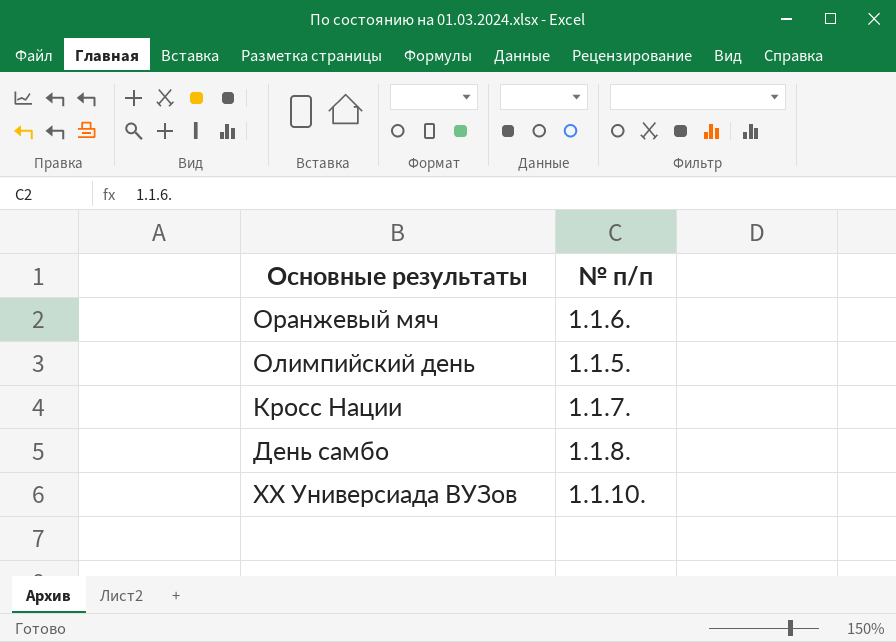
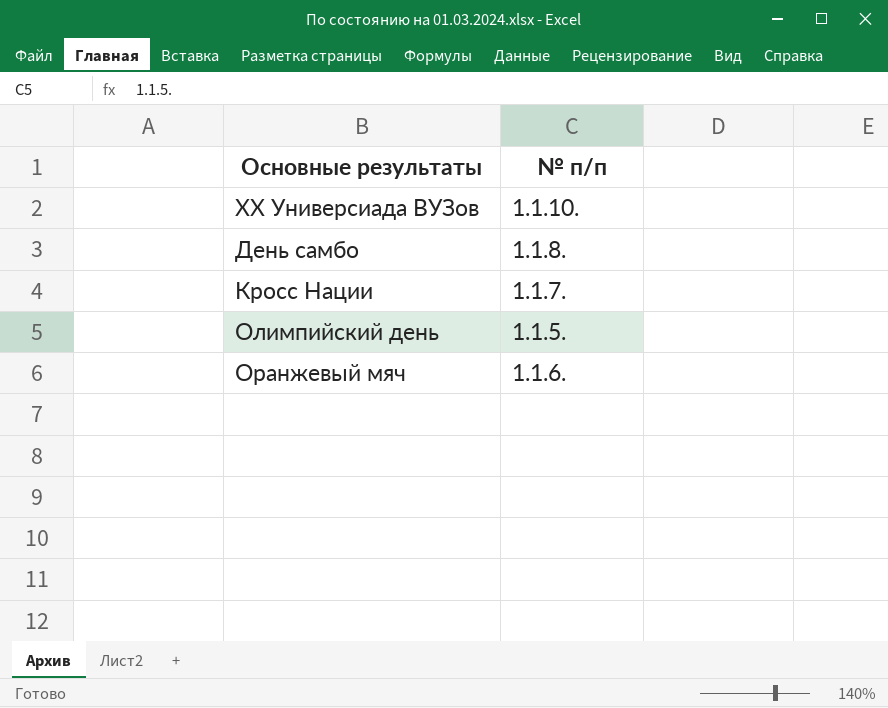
row order: Основные результаты descending -> Основные результаты ascending

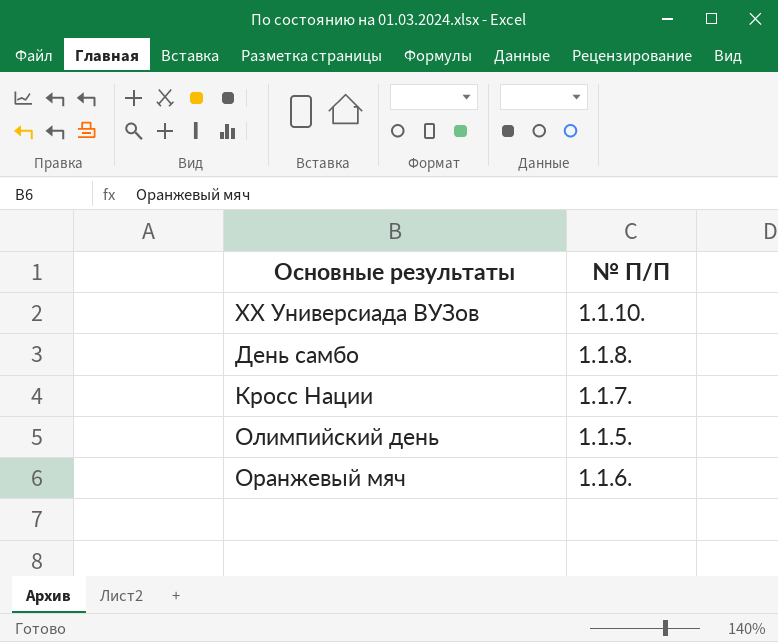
column name: № п/п -> № П/П

